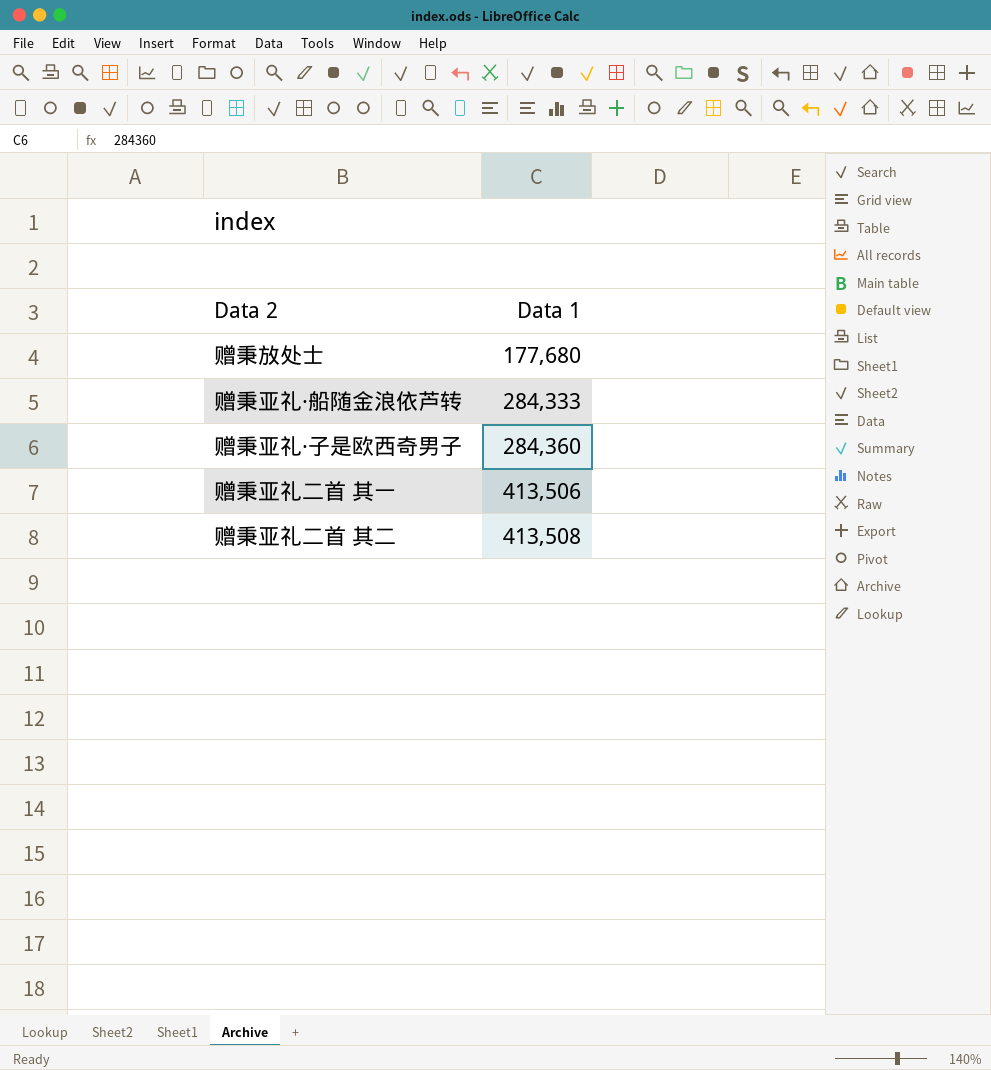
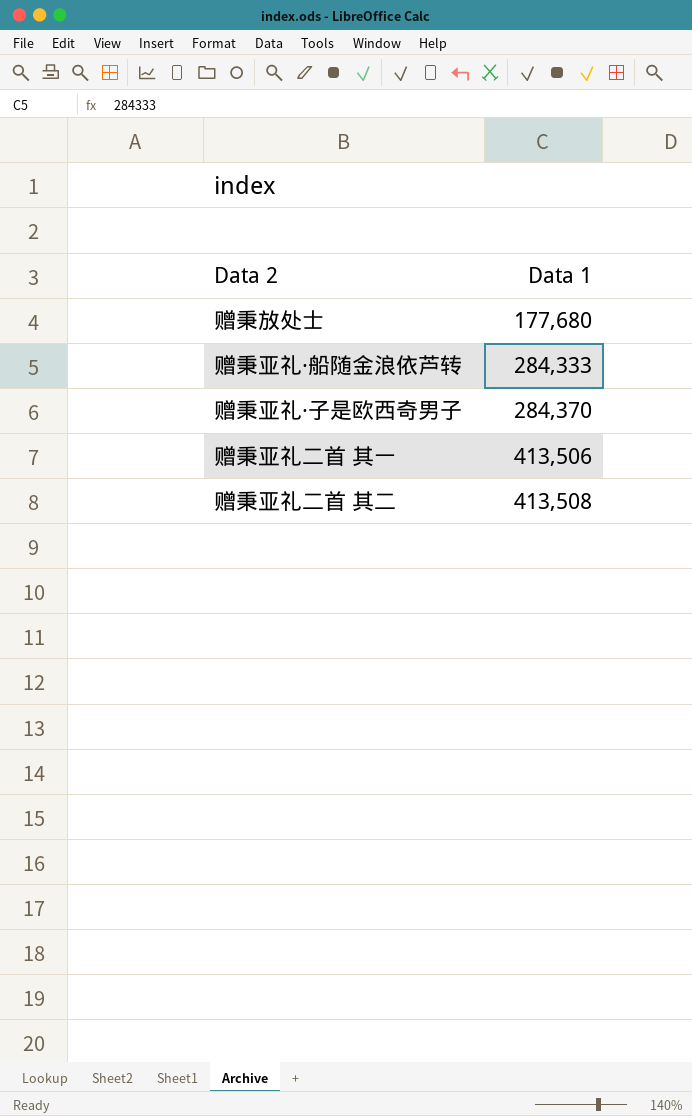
赠秉亚礼·子是欧西奇男子 | Data 1: 284,360 -> 284,370

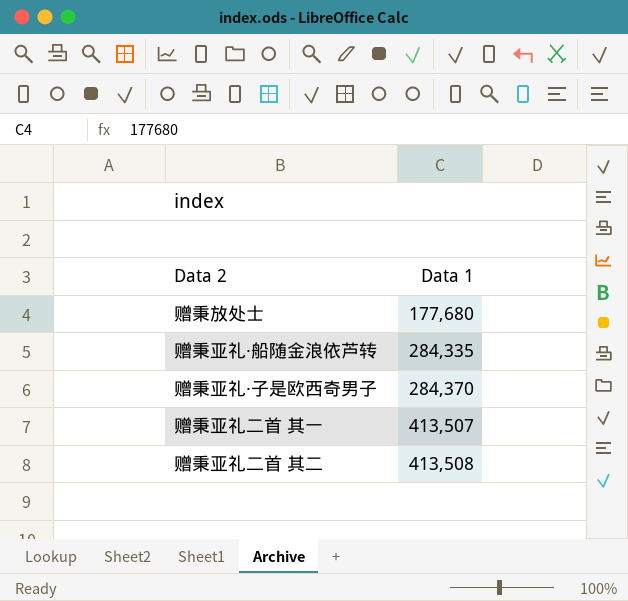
赠秉亚礼·船随金浪依芦转 | Data 1: 284,333 -> 284,335
赠秉亚礼二首 其一 | Data 1: 413,506 -> 413,507

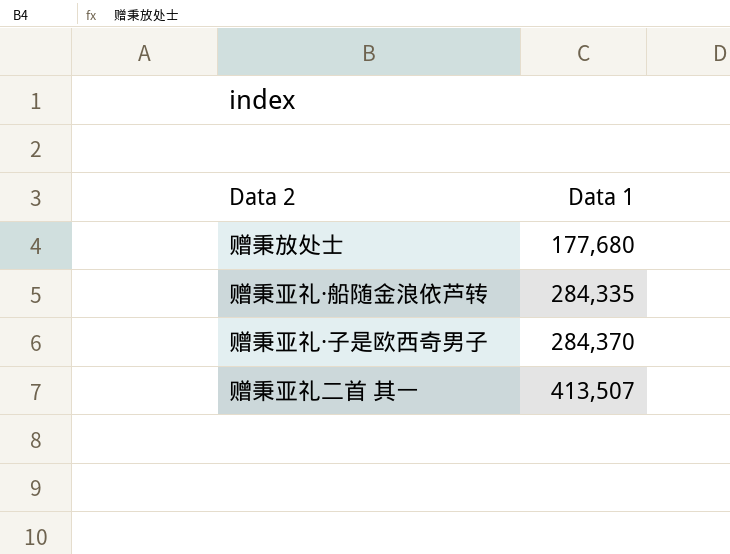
row 赠秉亚礼二首 其二: 413,508 -> none

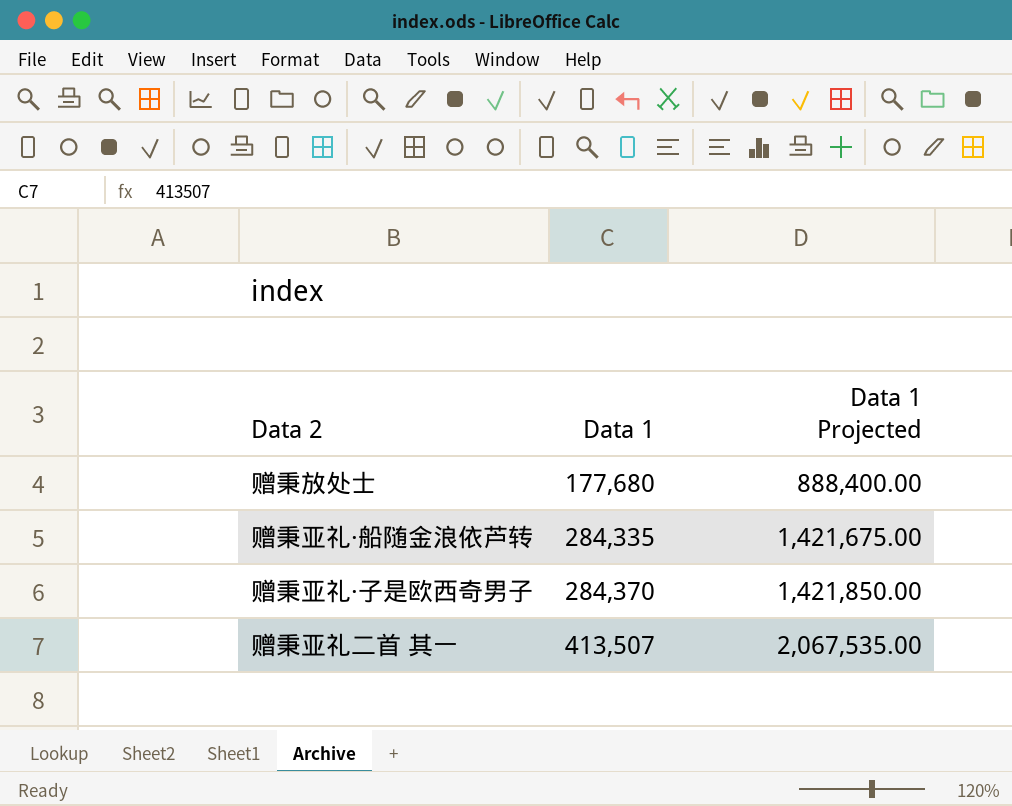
column Data 1 Projected | formula: none -> [Data 1] * 5

